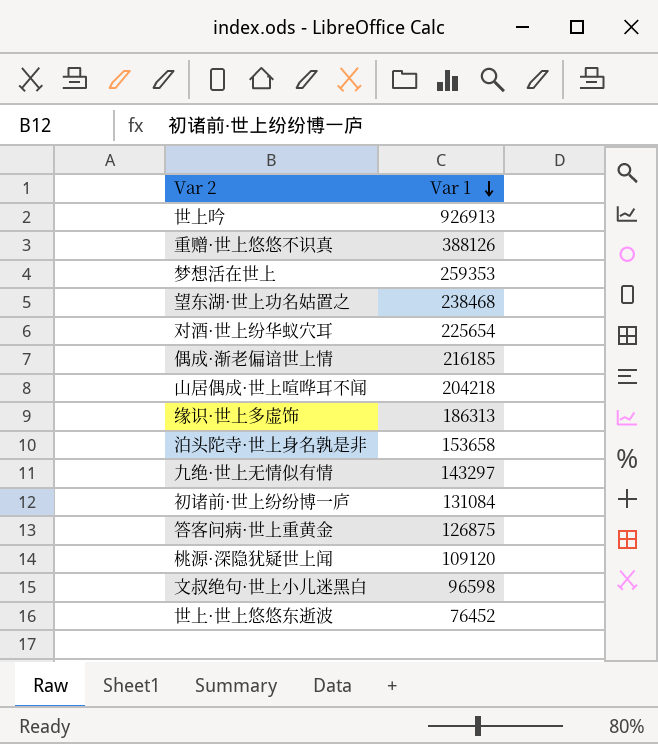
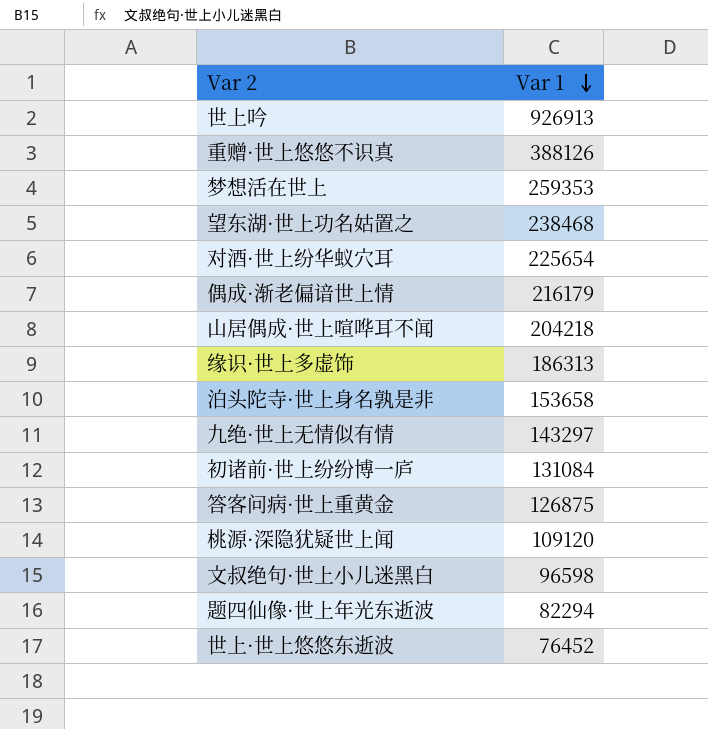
偶成·渐老偏谙世上情 | Var 1: 216185 -> 216179
row 题四仙像·世上年光东逝波: none -> 82294

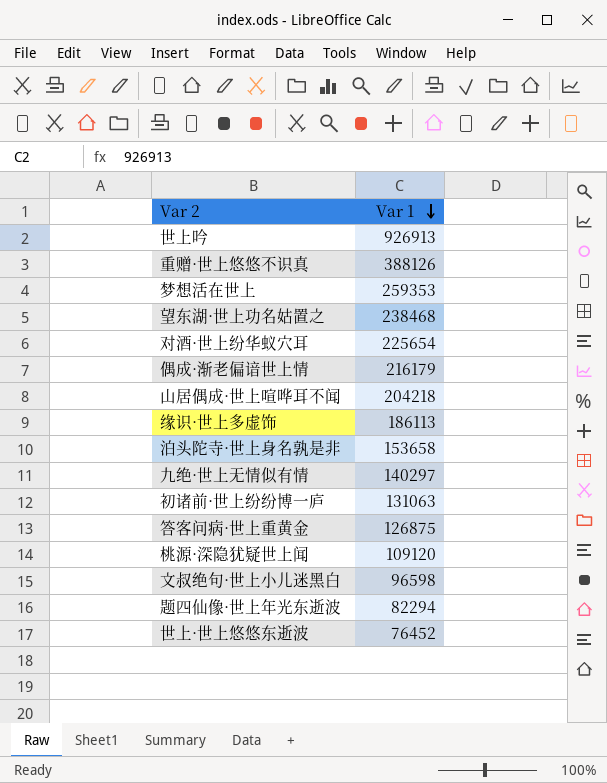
缘识·世上多虚饰 | Var 1: 186313 -> 186113
九绝·世上无情似有情 | Var 1: 143297 -> 140297
初诸前·世上纷纷博一庐 | Var 1: 131084 -> 131063

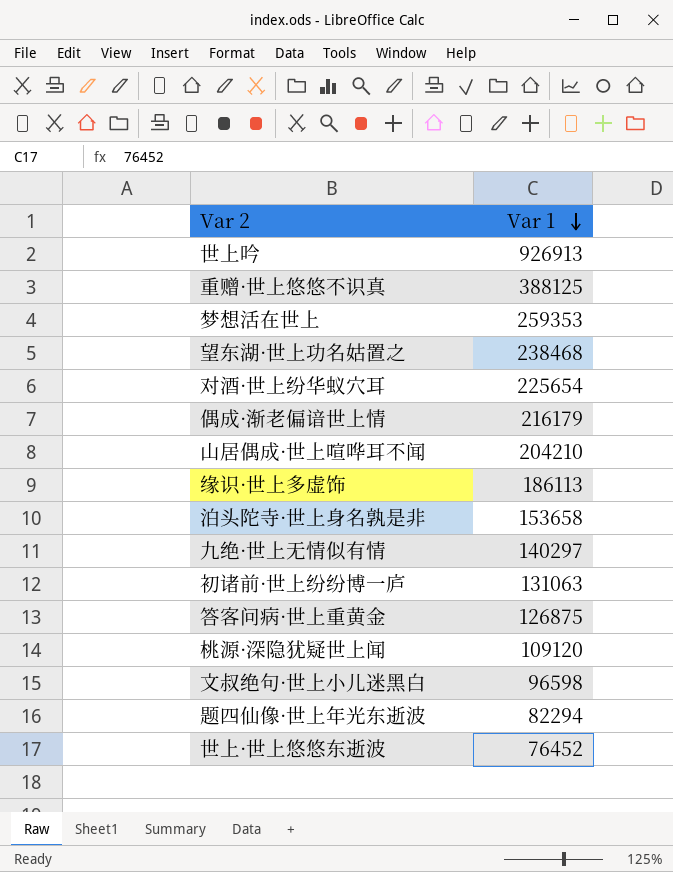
重赠·世上悠悠不识真 | Var 1: 388126 -> 388125
山居偶成·世上喧哗耳不闻 | Var 1: 204218 -> 204210

